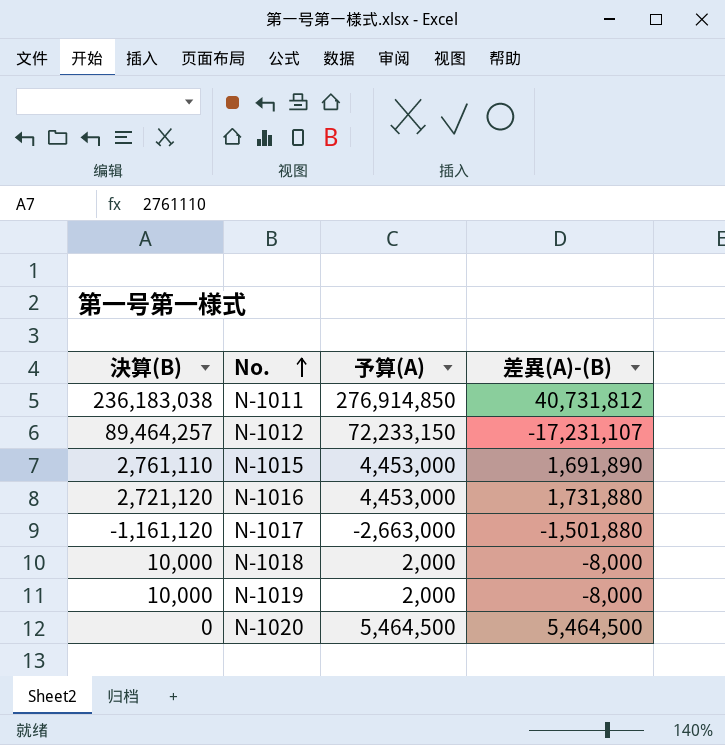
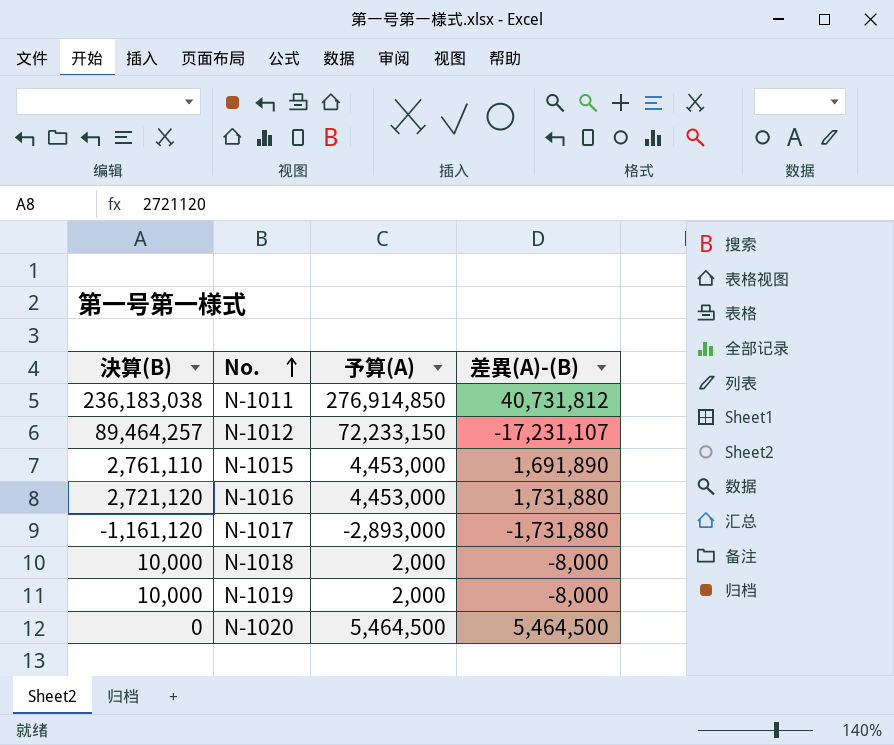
N-1017 | 予算(A): -2,663,000 -> -2,893,000
N-1017 | 差異(A)-(B): -1,501,880 -> -1,731,880

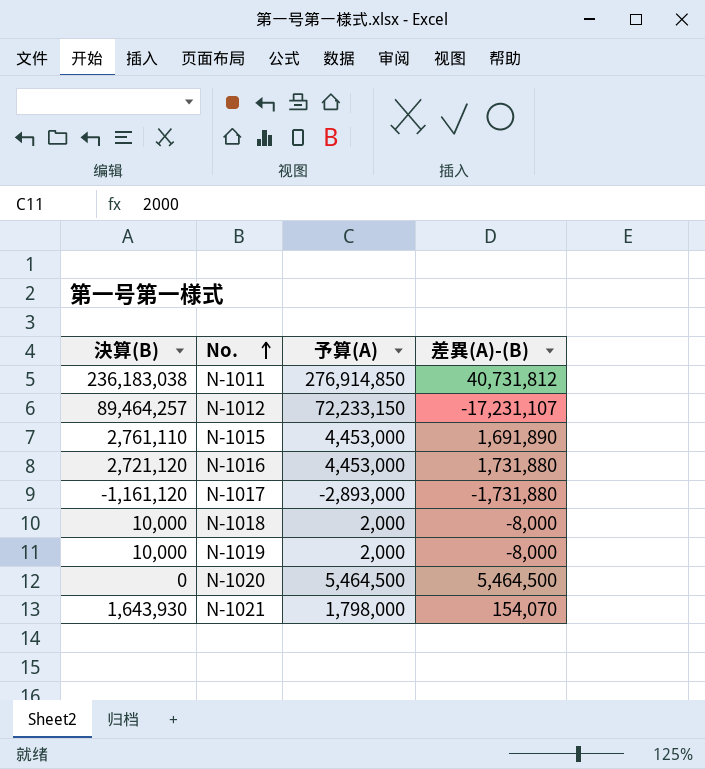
row N-1021: none -> 1,643,930 | 1,798,000 | 154,070

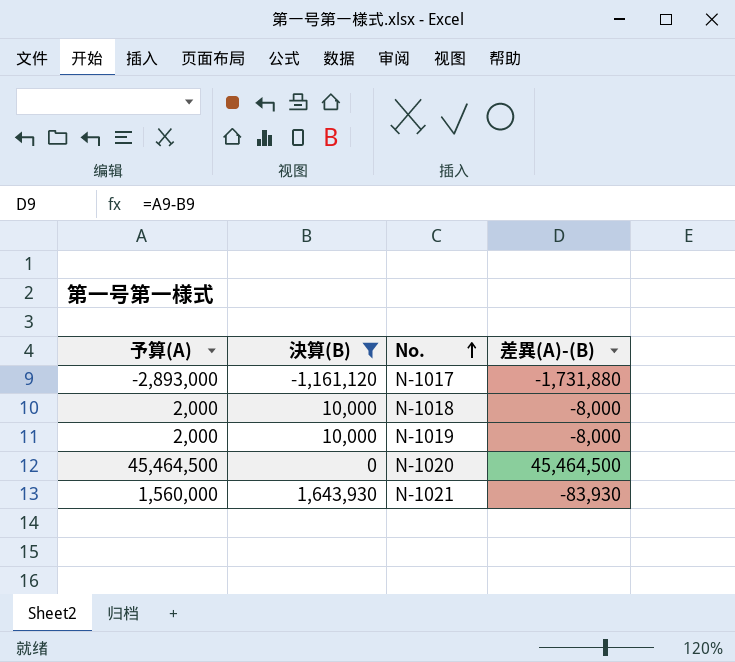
filter: none -> 決算(B) <= 1,643,930
column 予算(A) | position: 3 -> 1
N-1020 | 予算(A): 5,464,500 -> 45,464,500
N-1020 | 差異(A)-(B): 5,464,500 -> 45,464,500
N-1021 | 予算(A): 1,798,000 -> 1,560,000
N-1021 | 差異(A)-(B): 154,070 -> -83,930

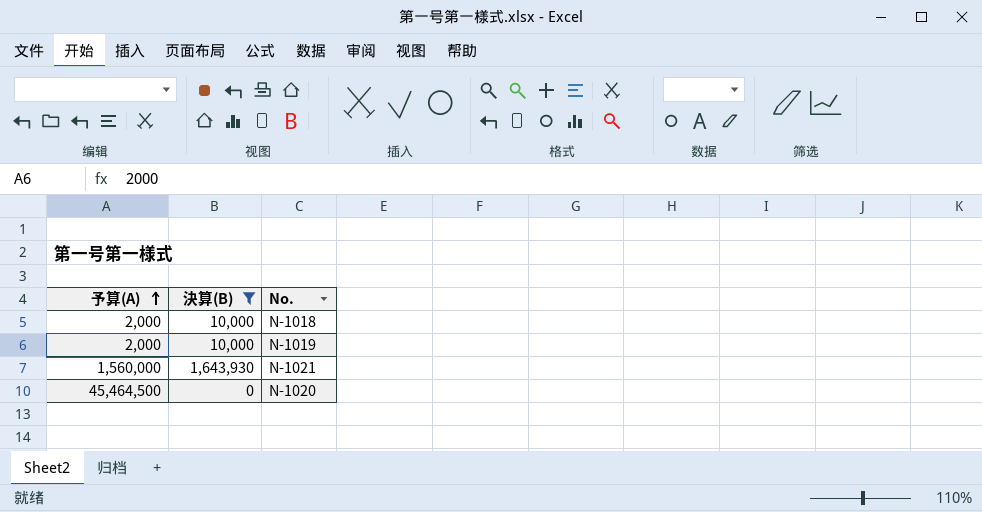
row order: No. ascending -> 予算(A) ascending
column 差異(A)-(B) | formula: [予算(A)] - [決算(B)] -> none
row N-1017: -2,893,000 | -1,161,120 | -1,731,880 -> none

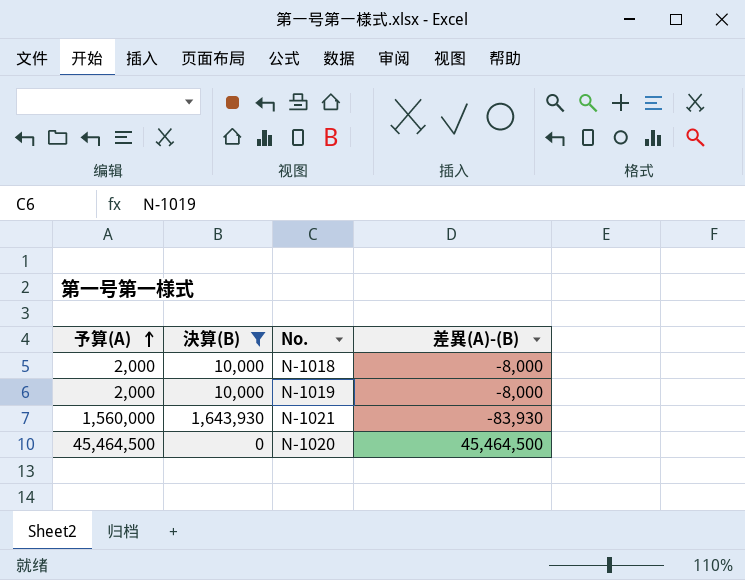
column 差異(A)-(B) | formula: none -> [予算(A)] - [決算(B)]

